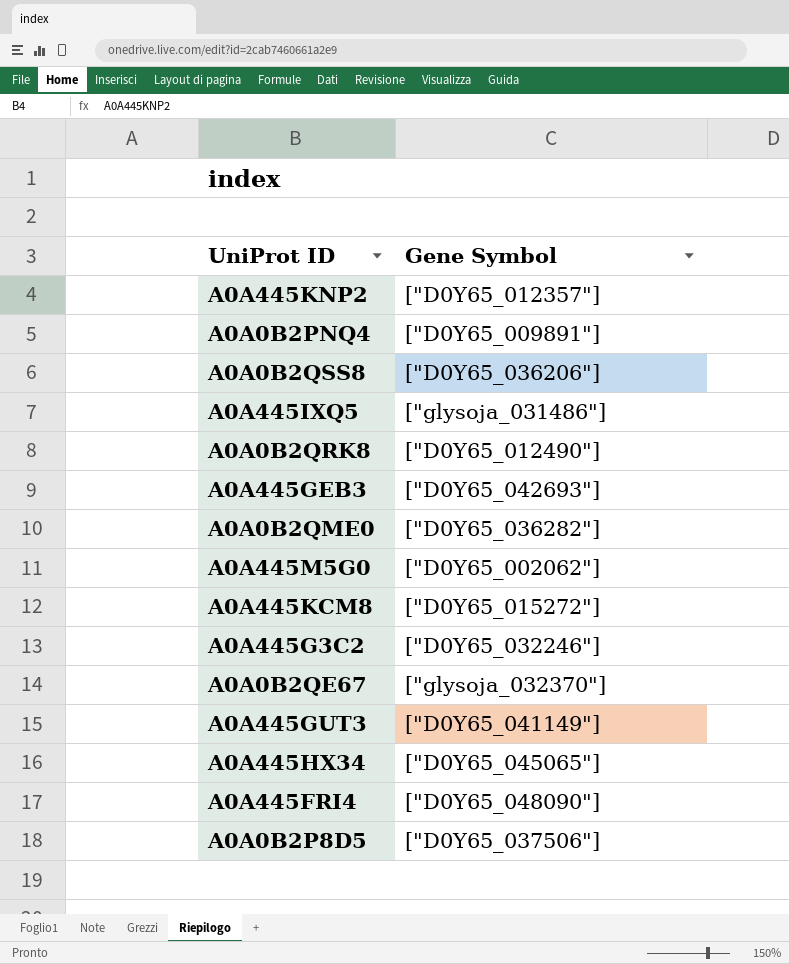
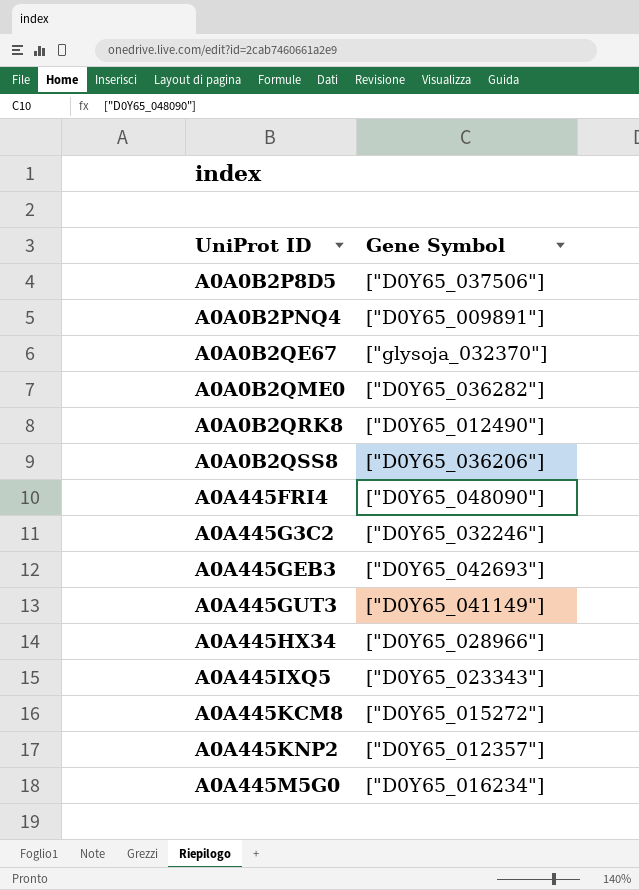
row order: none -> UniProt ID ascending
A0A445HX34 | Gene Symbol: ["D0Y65_045065"] -> ["D0Y65_028966"]
A0A445IXQ5 | Gene Symbol: ["glysoja_031486"] -> ["D0Y65_023343"]
A0A445M5G0 | Gene Symbol: ["D0Y65_002062"] -> ["D0Y65_016234"]

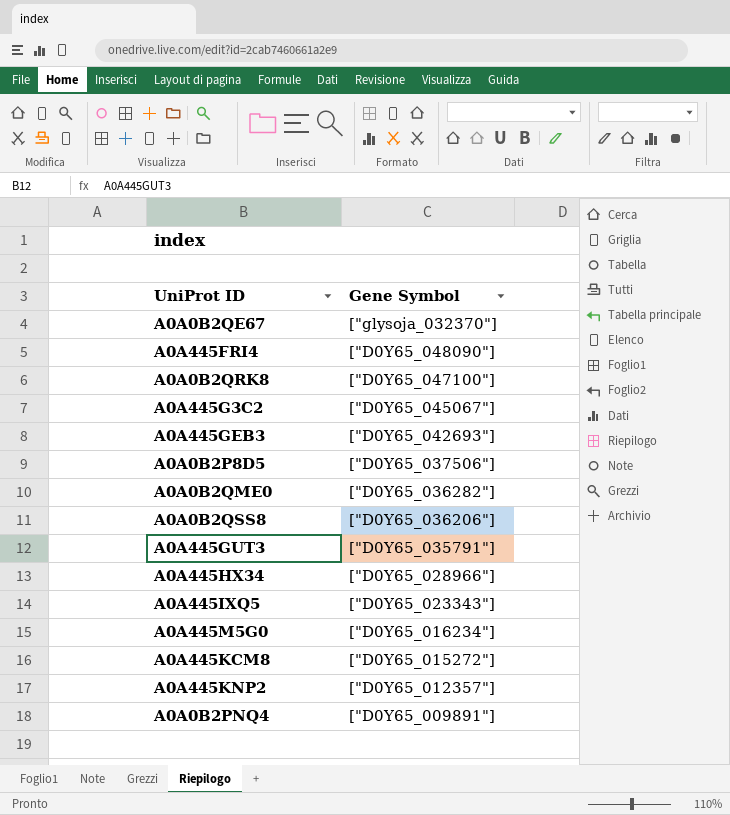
row order: UniProt ID ascending -> Gene Symbol descending
A0A0B2QRK8 | Gene Symbol: ["D0Y65_012490"] -> ["D0Y65_047100"]
A0A445G3C2 | Gene Symbol: ["D0Y65_032246"] -> ["D0Y65_045067"]
A0A445GUT3 | Gene Symbol: ["D0Y65_041149"] -> ["D0Y65_035791"]

